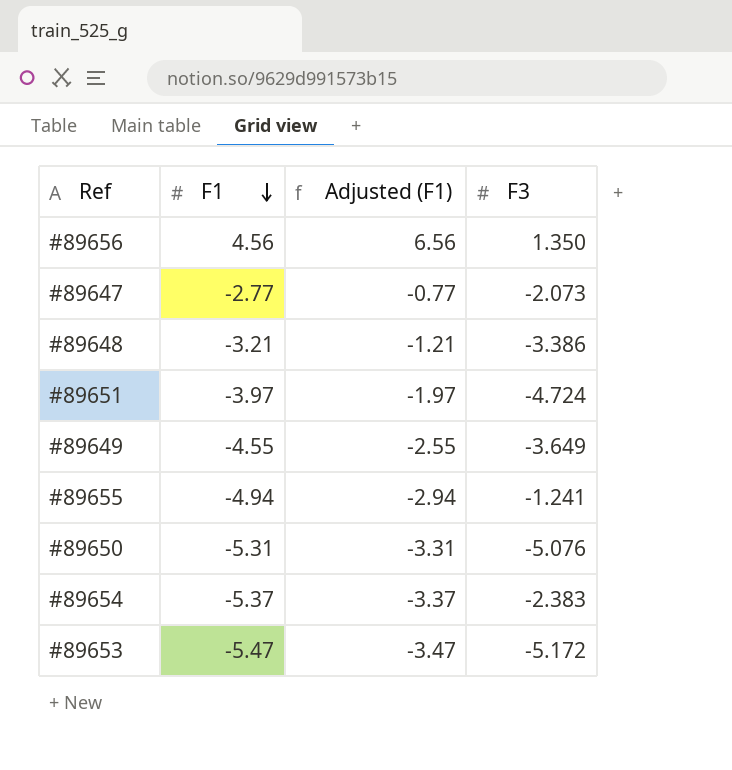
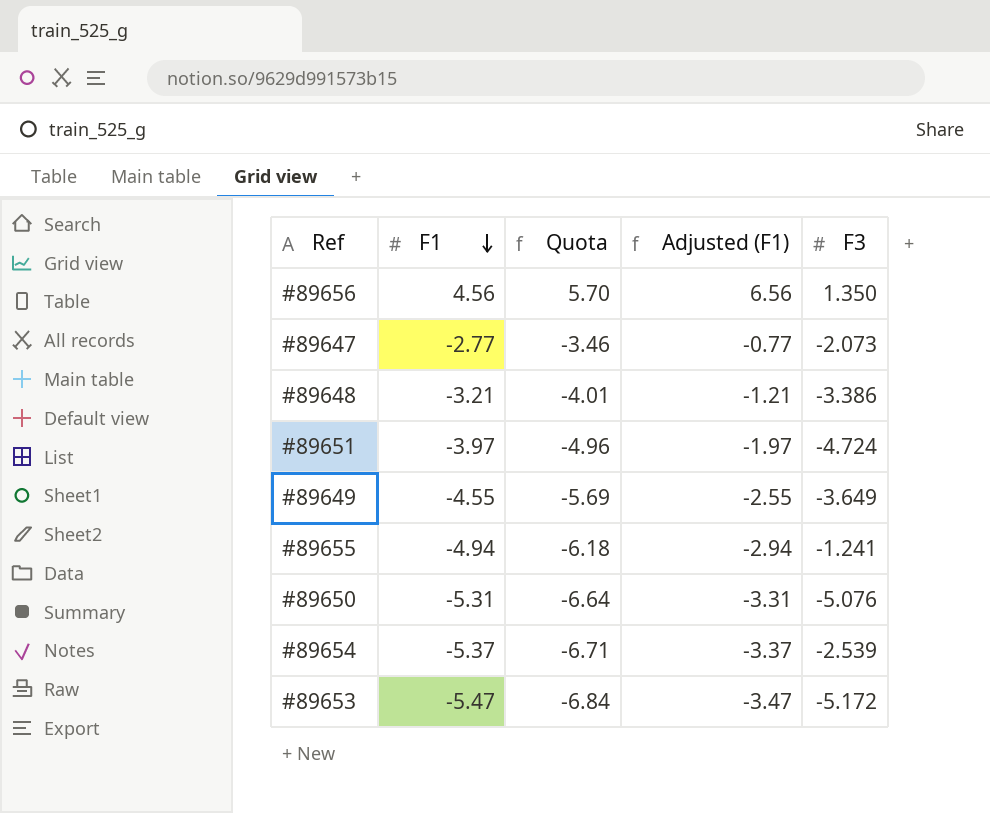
column Quota | formula: none -> [F1] * 1.25
#89654 | F3: -2.383 -> -2.539

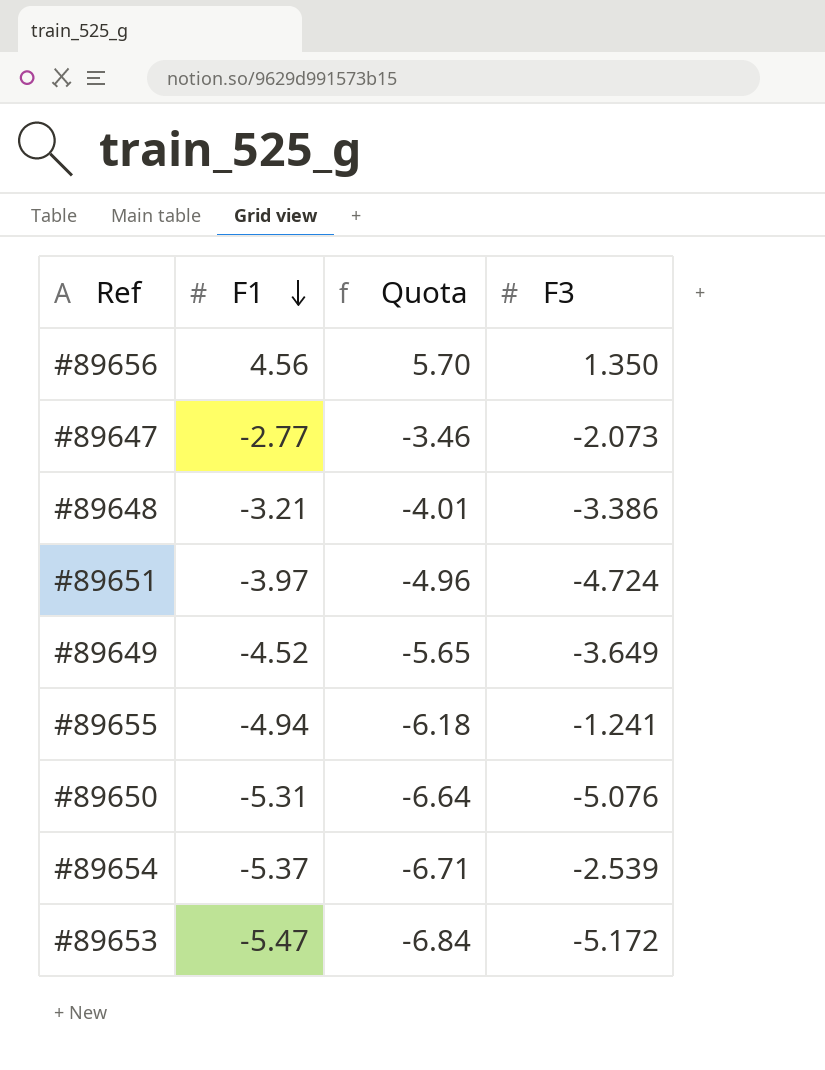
column Adjusted (F1) | formula: [F1] + 2 -> none
#89649 | F1: -4.55 -> -4.52
#89649 | Quota: -5.69 -> -5.65

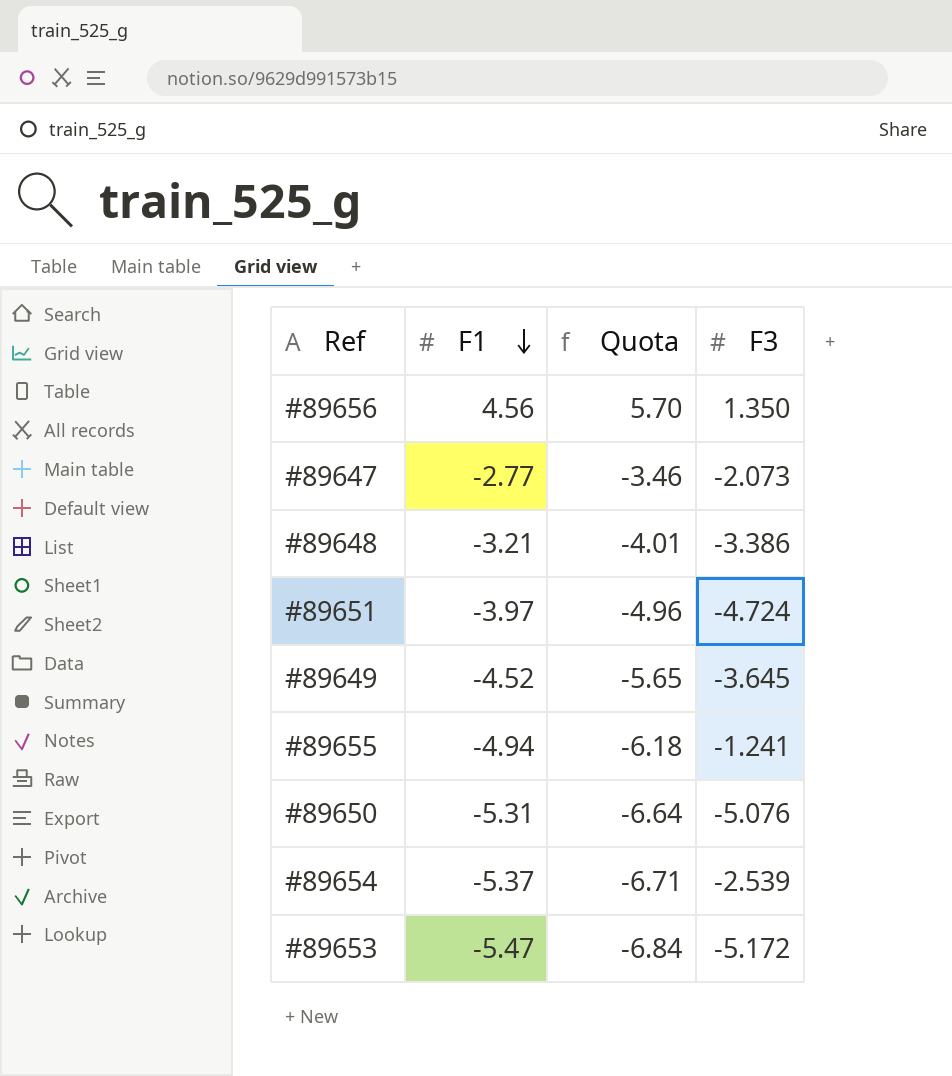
#89649 | F3: -3.649 -> -3.645

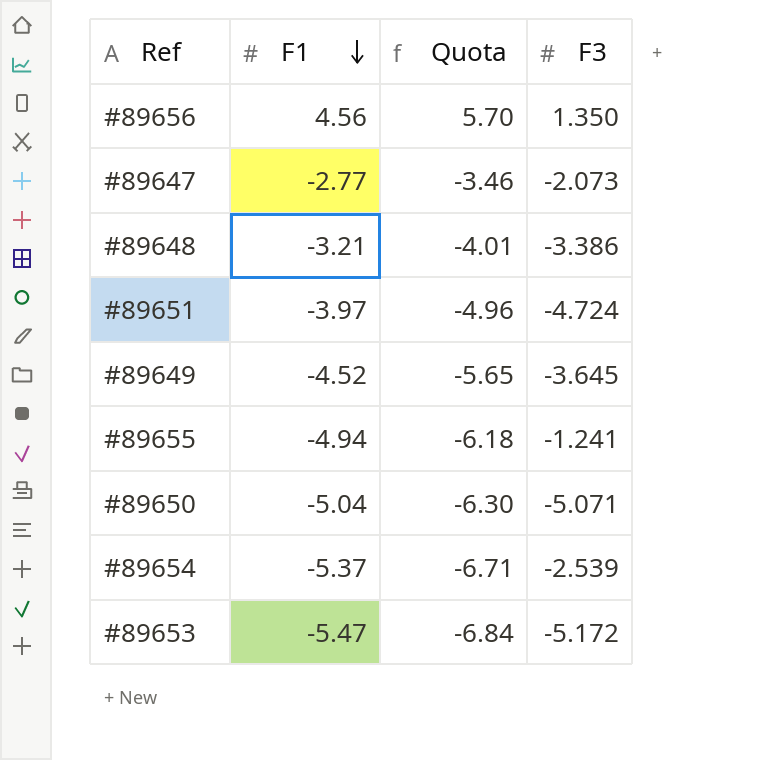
#89650 | F1: -5.31 -> -5.04
#89650 | Quota: -6.64 -> -6.30
#89650 | F3: -5.076 -> -5.071

